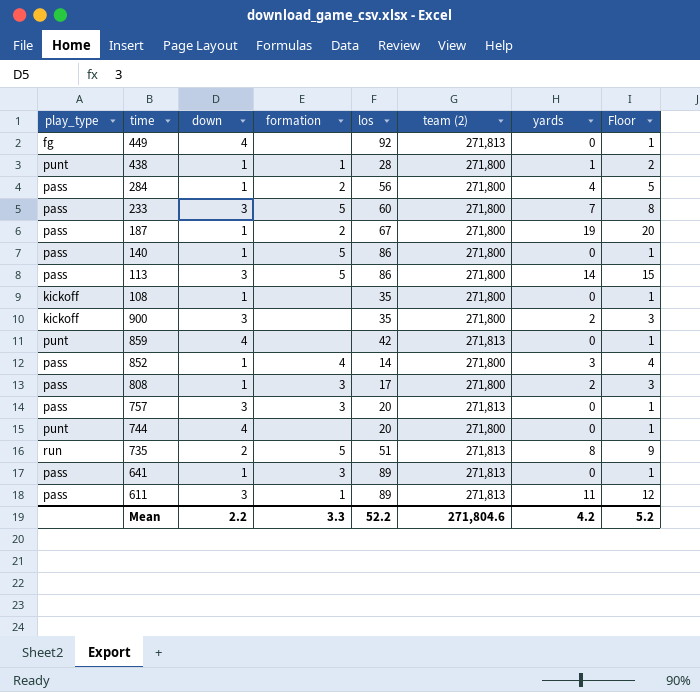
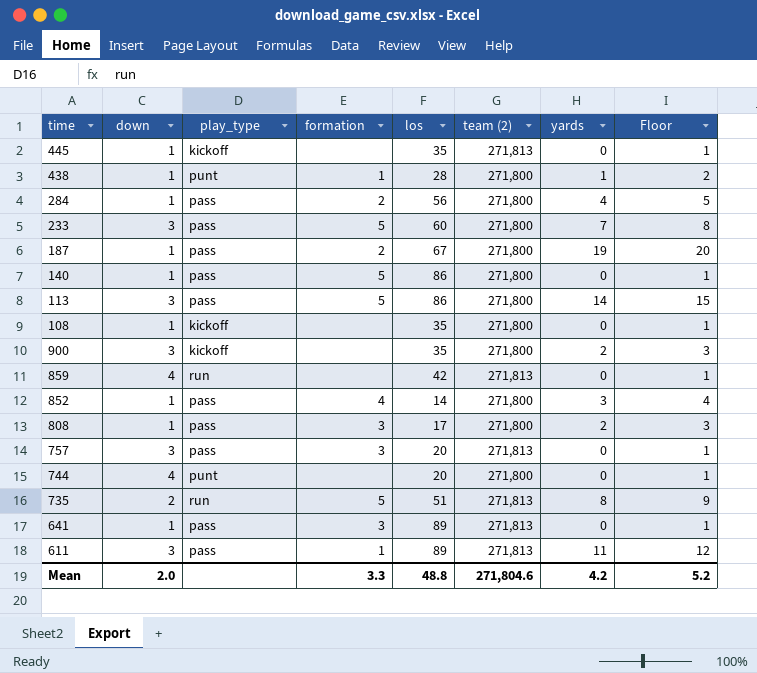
column play_type | position: 1 -> 3
row 449: fg | 4 | none | 92 | 271,813 | 0 | 1 -> none
row 445: none -> 1 | kickoff | none | 35 | 271,813 | 0 | 1
859 | play_type: punt -> run
Mean | down: 2.2 -> 2.0
Mean | los: 52.2 -> 48.8

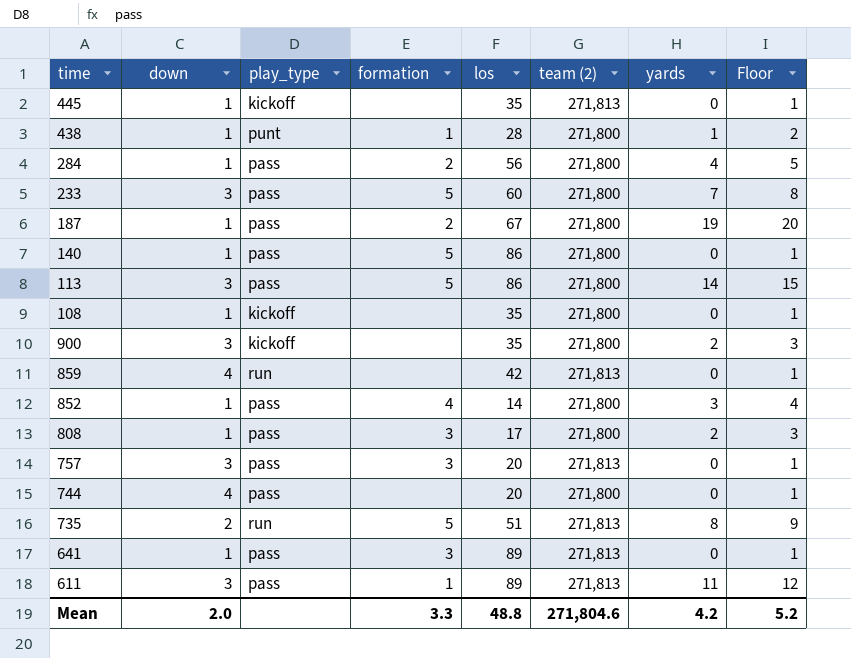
744 | play_type: punt -> pass

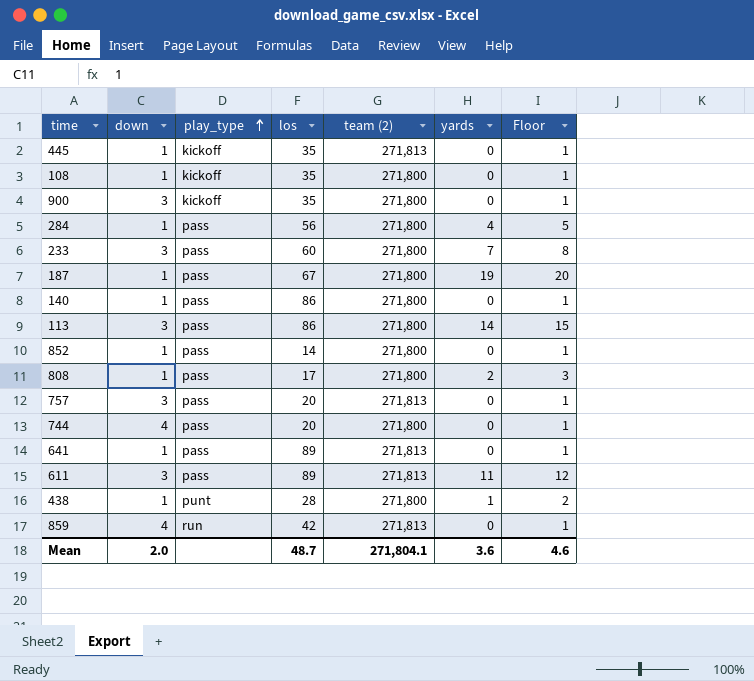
row order: none -> play_type ascending
column formation | position: 4 -> none
row 735: 2 | run | 5 | 51 | 271,813 | 8 | 9 -> none
900 | yards: 2 -> 0
900 | Floor: 3 -> 1
852 | yards: 3 -> 0
852 | Floor: 4 -> 1
Mean | los: 48.8 -> 48.7
Mean | team (2): 271,804.6 -> 271,804.1
Mean | yards: 4.2 -> 3.6
Mean | Floor: 5.2 -> 4.6

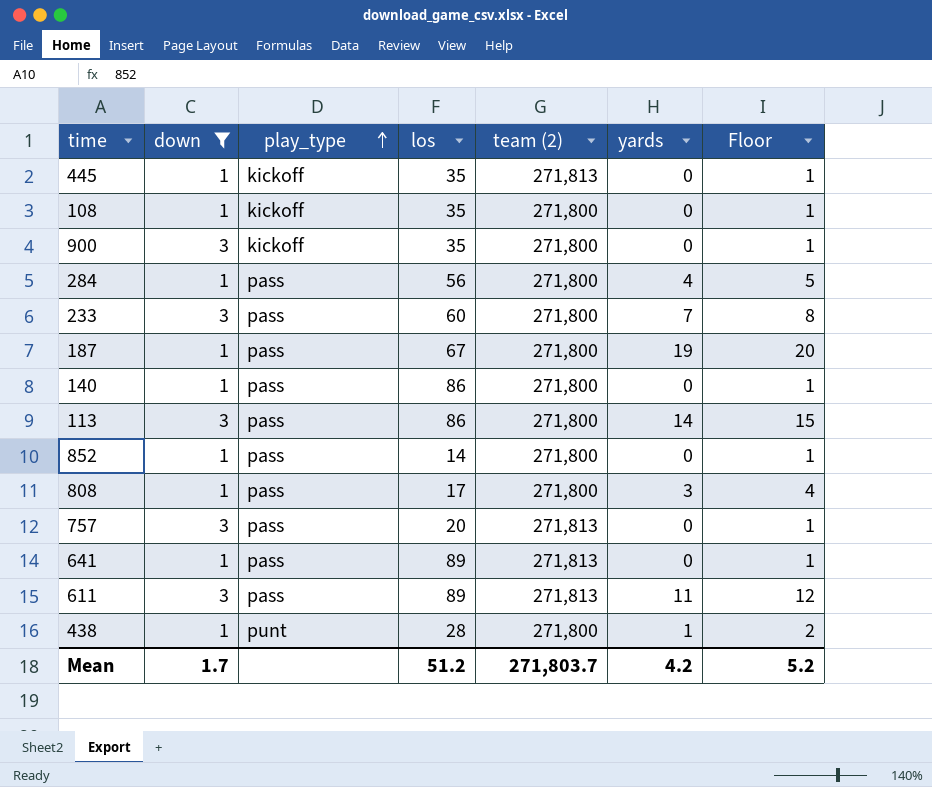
filter: none -> down != 4
808 | yards: 2 -> 3
808 | Floor: 3 -> 4
Mean | down: 2.0 -> 1.7
Mean | los: 48.7 -> 51.2
Mean | team (2): 271,804.1 -> 271,803.7
Mean | yards: 3.6 -> 4.2
Mean | Floor: 4.6 -> 5.2

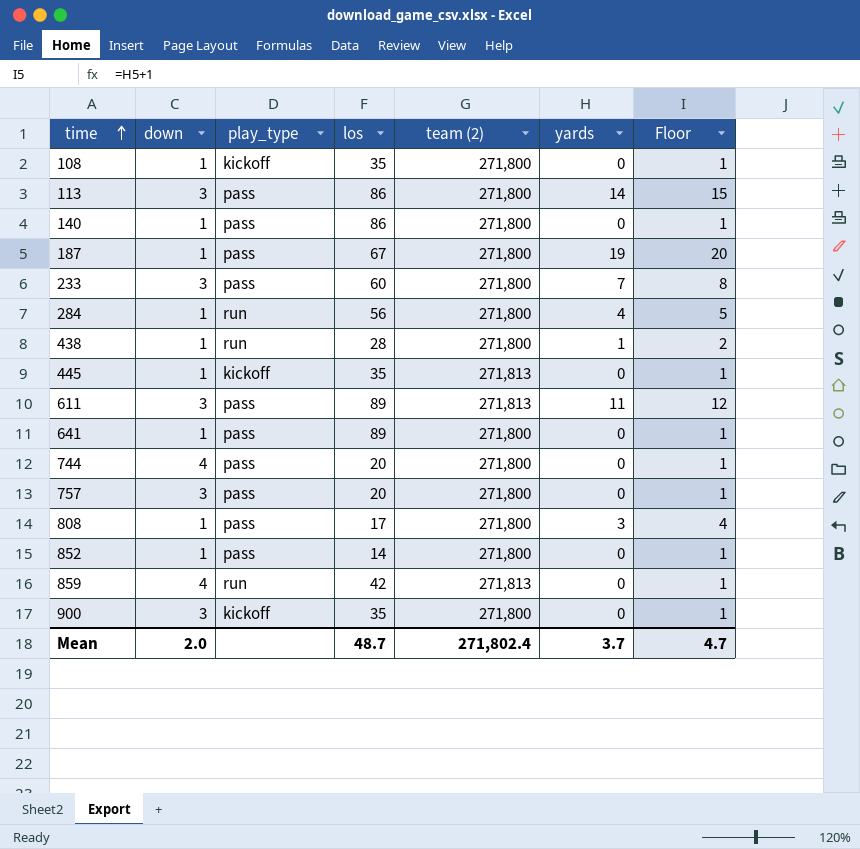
filter: down != 4 -> none
row order: play_type ascending -> time ascending
284 | play_type: pass -> run
438 | play_type: punt -> run
641 | team (2): 271,813 -> 271,800
757 | team (2): 271,813 -> 271,800
Mean | down: 1.7 -> 2.0
Mean | los: 51.2 -> 48.7
Mean | team (2): 271,803.7 -> 271,802.4
Mean | yards: 4.2 -> 3.7
Mean | Floor: 5.2 -> 4.7

